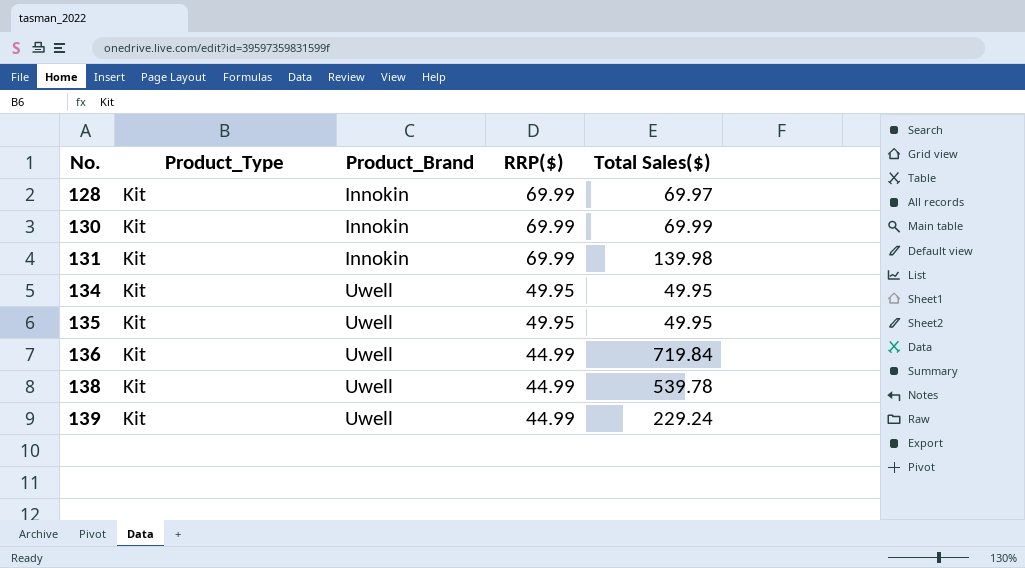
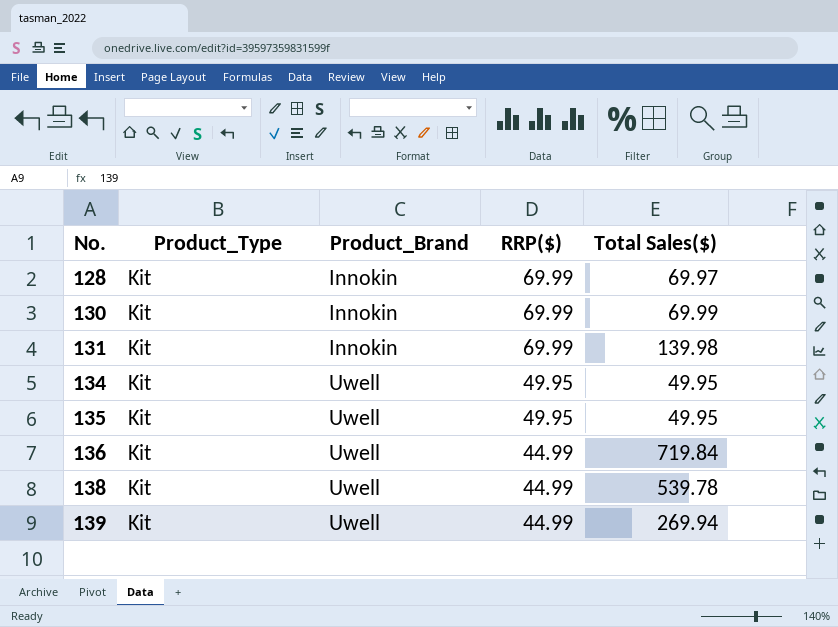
139 | Total Sales($): 229.24 -> 269.94

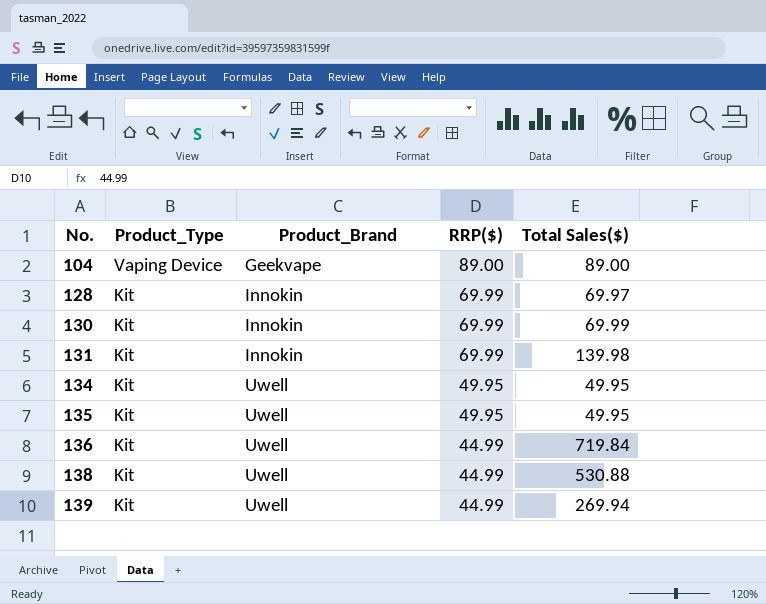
row 104: none -> Vaping Device | Geekvape | 89.00 | 89.00
138 | Total Sales($): 539.78 -> 530.88

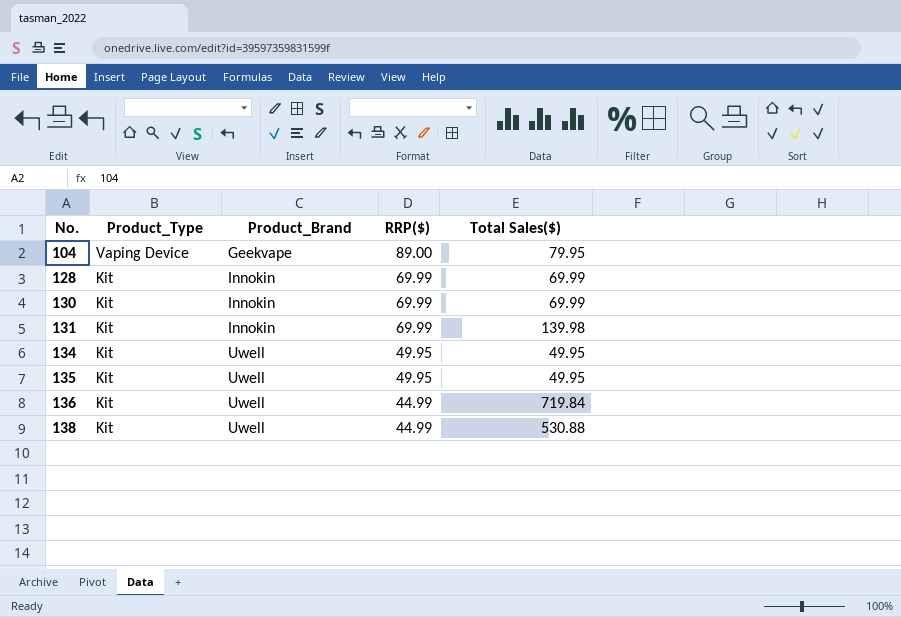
row 139: Kit | Uwell | 44.99 | 269.94 -> none
104 | Total Sales($): 89.00 -> 79.95
128 | Total Sales($): 69.97 -> 69.99

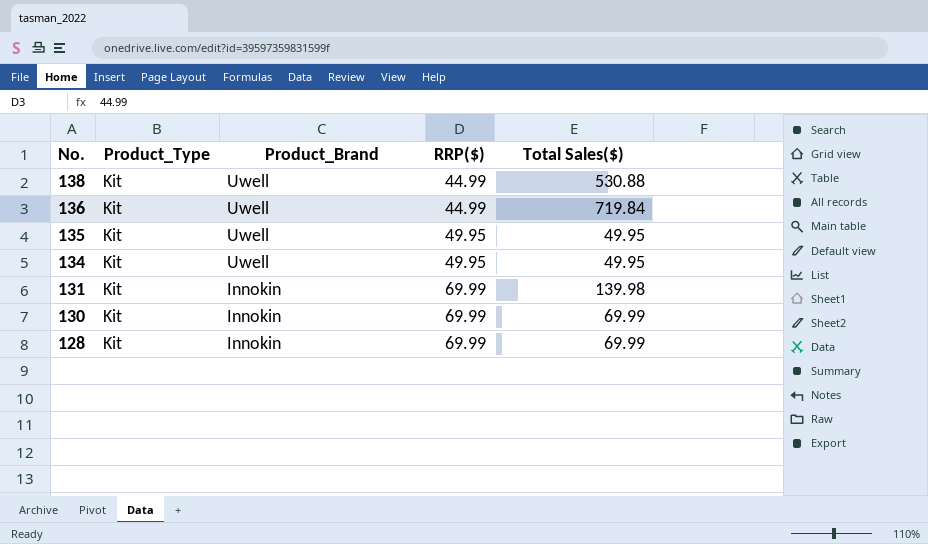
row order: No. ascending -> No. descending
row 104: Vaping Device | Geekvape | 89.00 | 79.95 -> none

